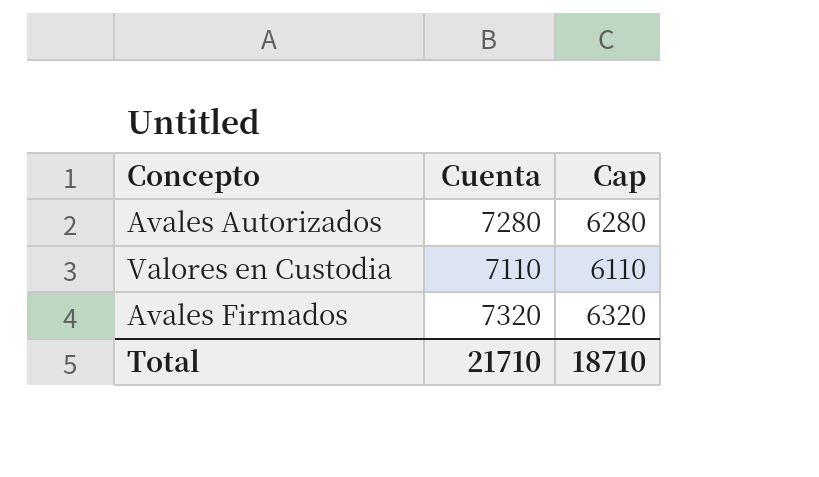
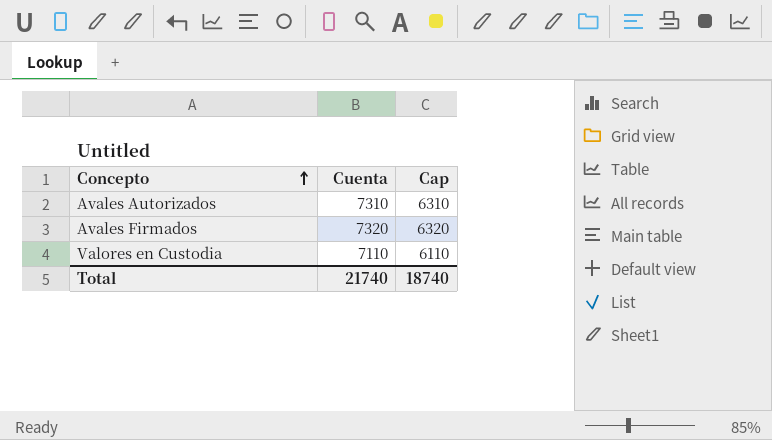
row order: none -> Concepto ascending
Avales Autorizados | Cuenta: 7280 -> 7310
Avales Autorizados | Cap: 6280 -> 6310
Total | Cuenta: 21710 -> 21740
Total | Cap: 18710 -> 18740

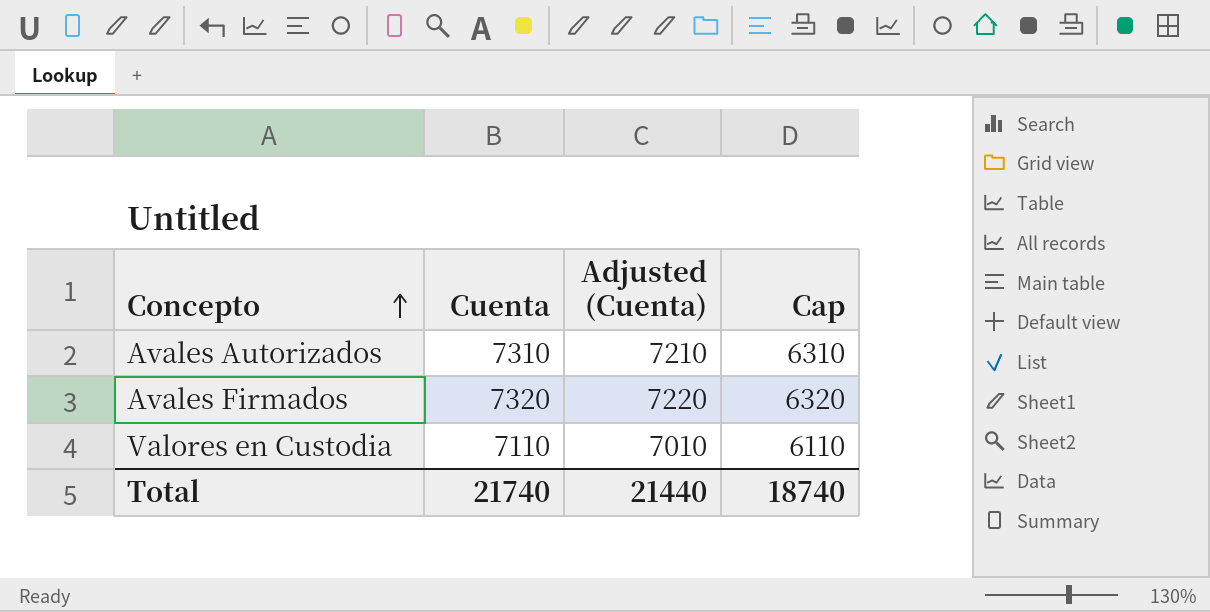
column Adjusted (Cuenta) | formula: none -> [Cuenta] - 100

